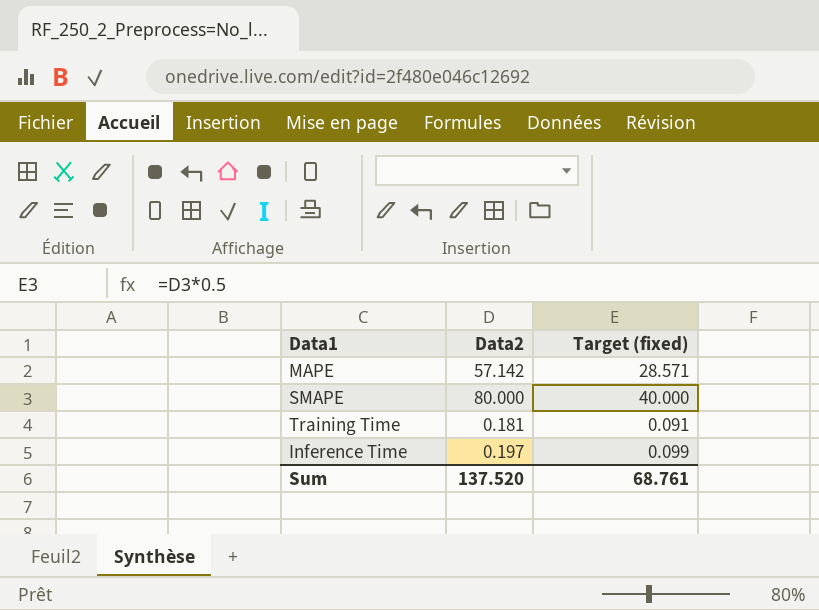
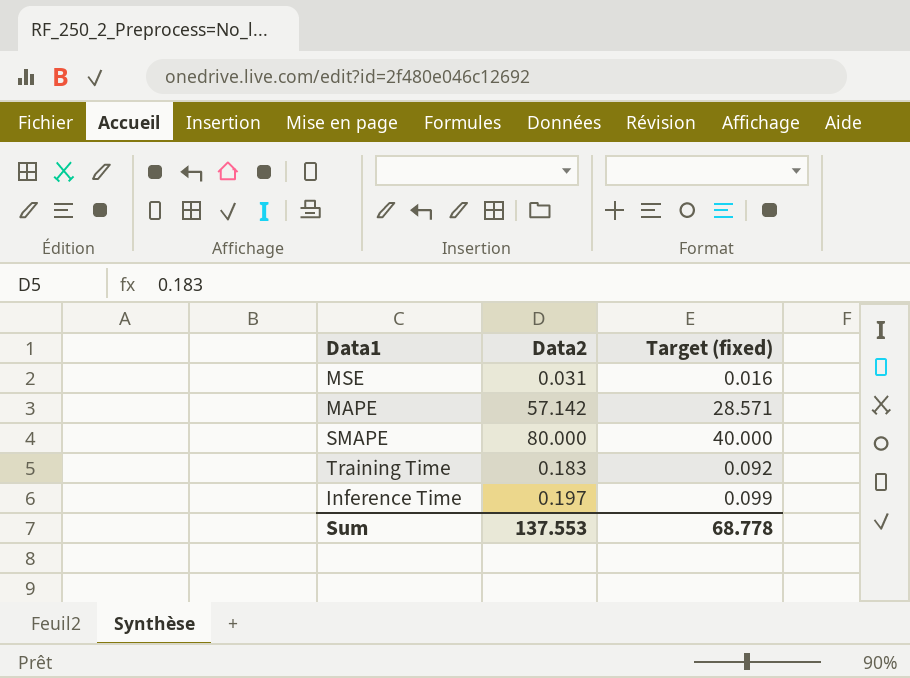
row MSE: none -> 0.031 | 0.016
Training Time | Data2: 0.181 -> 0.183
Training Time | Target (fixed): 0.091 -> 0.092
Sum | Data2: 137.520 -> 137.553
Sum | Target (fixed): 68.761 -> 68.778

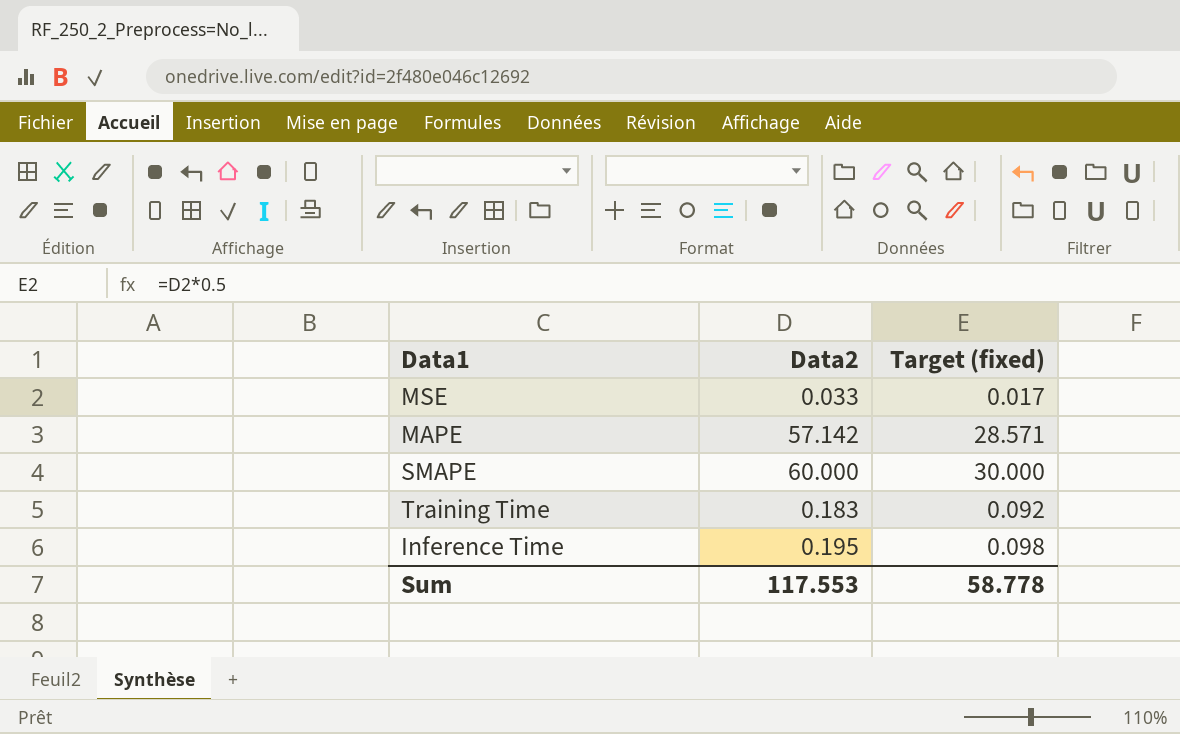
MSE | Data2: 0.031 -> 0.033
MSE | Target (fixed): 0.016 -> 0.017
SMAPE | Data2: 80.000 -> 60.000
SMAPE | Target (fixed): 40.000 -> 30.000
Inference Time | Data2: 0.197 -> 0.195
Inference Time | Target (fixed): 0.099 -> 0.098
Sum | Data2: 137.553 -> 117.553
Sum | Target (fixed): 68.778 -> 58.778

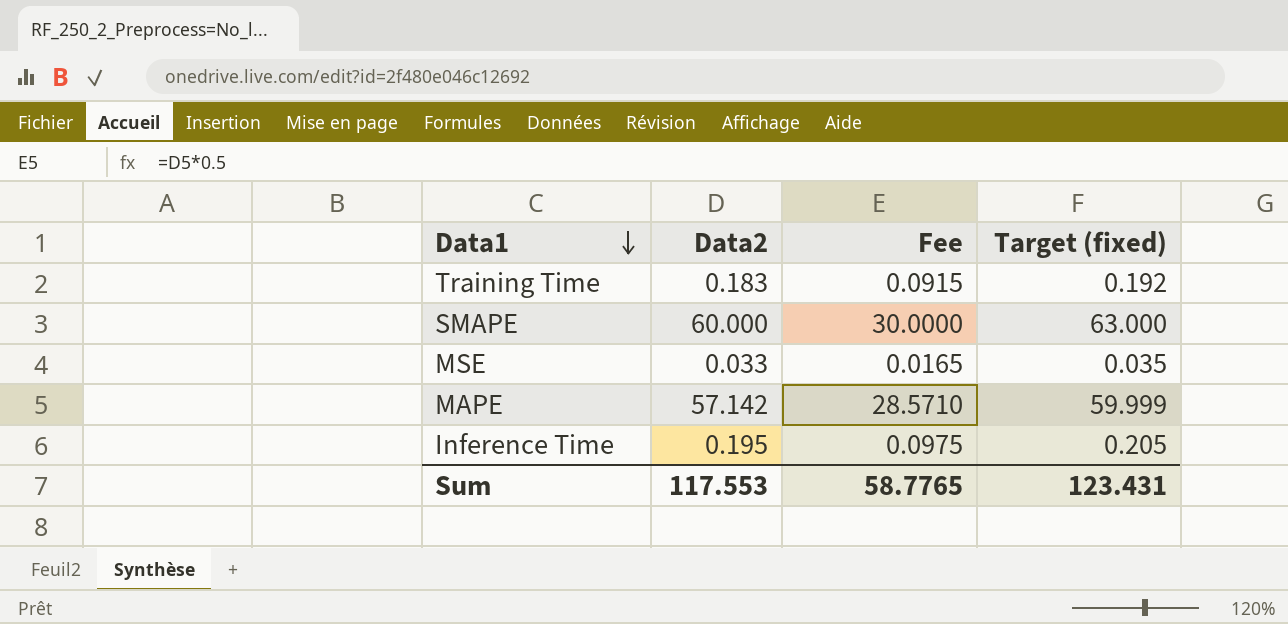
row order: none -> Data1 descending
column Fee | formula: none -> [Data2] * 0.5
column Target (fixed) | formula: [Data2] * 0.5 -> [Data2] * 1.05
Sum | Target (fixed): 58.778 -> 123.431

